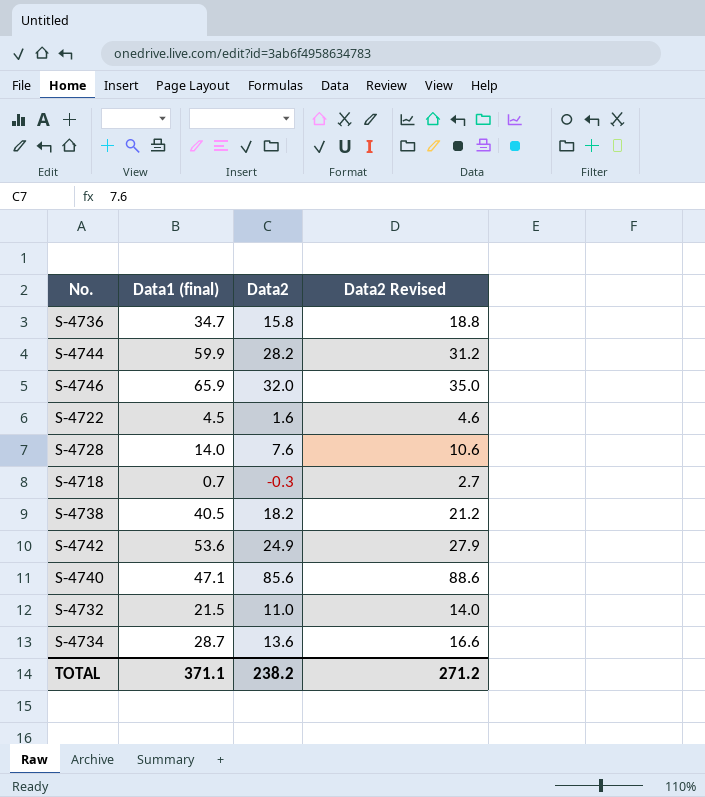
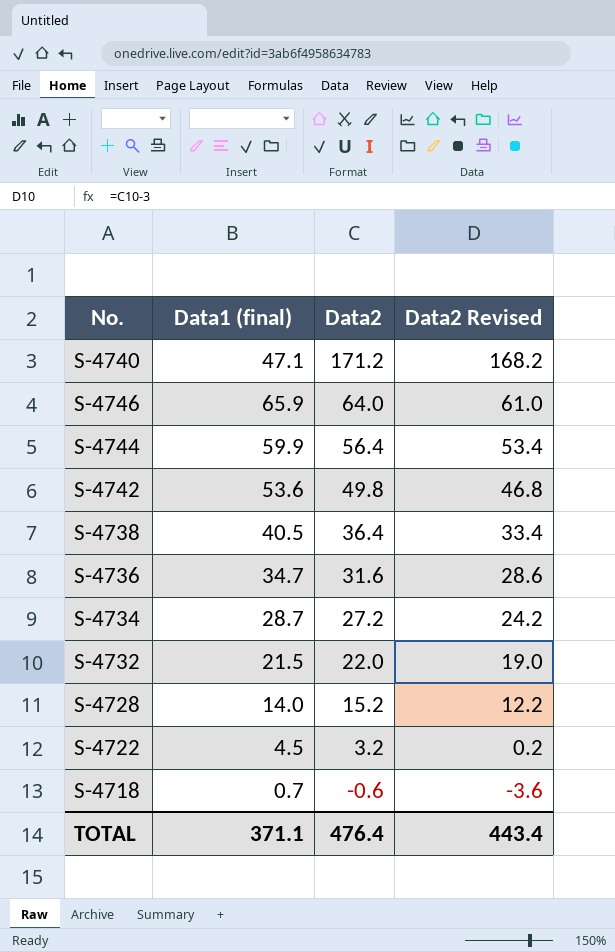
row order: none -> Data2 descending
column Data2 Revised | formula: [Data2] + 3 -> [Data2] - 3
S-4740 | Data2: 85.6 -> 171.2
S-4746 | Data2: 32.0 -> 64.0
S-4744 | Data2: 28.2 -> 56.4
S-4742 | Data2: 24.9 -> 49.8
S-4738 | Data2: 18.2 -> 36.4
S-4736 | Data2: 15.8 -> 31.6
S-4734 | Data2: 13.6 -> 27.2
S-4732 | Data2: 11.0 -> 22.0
S-4728 | Data2: 7.6 -> 15.2
S-4722 | Data2: 1.6 -> 3.2
S-4718 | Data2: -0.3 -> -0.6
TOTAL | Data2: 238.2 -> 476.4
TOTAL | Data2 Revised: 271.2 -> 443.4

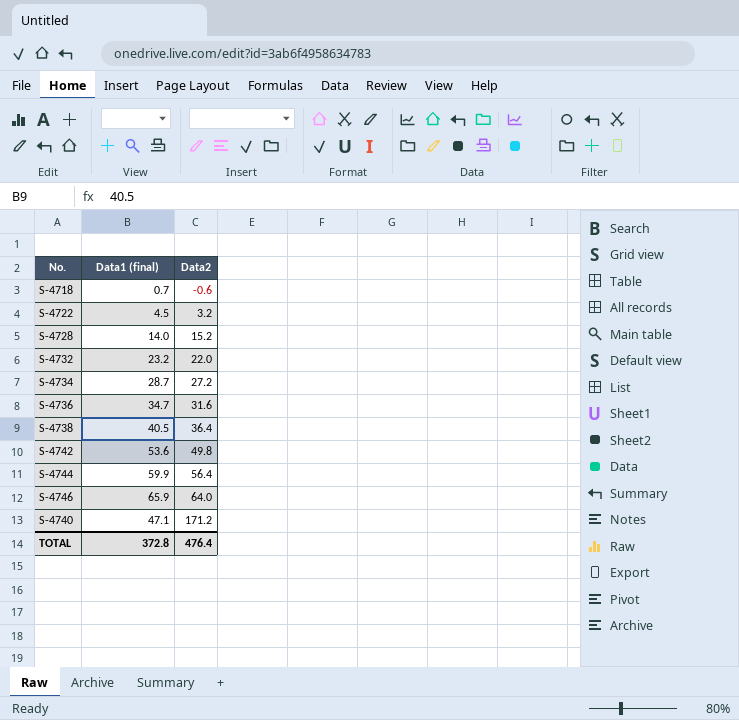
row order: Data2 descending -> Data2 ascending
column Data2 Revised | formula: [Data2] - 3 -> none
S-4732 | Data1 (final): 21.5 -> 23.2
TOTAL | Data1 (final): 371.1 -> 372.8

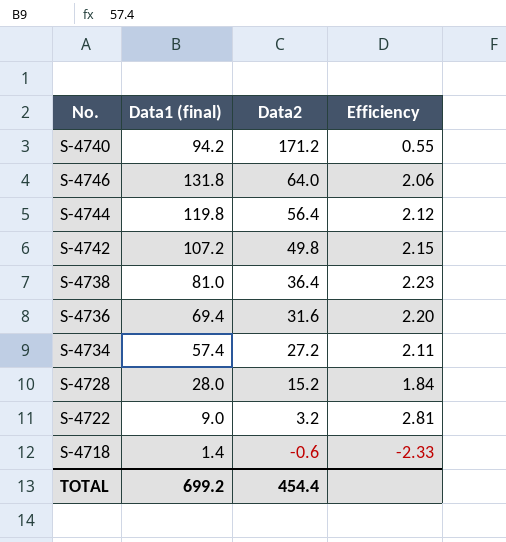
row order: Data2 ascending -> Data2 descending
column Efficiency | formula: none -> [Data1 (final)] / [Data2]
row S-4732: 23.2 | 22.0 -> none
S-4740 | Data1 (final): 47.1 -> 94.2
S-4746 | Data1 (final): 65.9 -> 131.8
S-4744 | Data1 (final): 59.9 -> 119.8
S-4742 | Data1 (final): 53.6 -> 107.2
S-4738 | Data1 (final): 40.5 -> 81.0
S-4736 | Data1 (final): 34.7 -> 69.4
S-4734 | Data1 (final): 28.7 -> 57.4
S-4728 | Data1 (final): 14.0 -> 28.0
S-4722 | Data1 (final): 4.5 -> 9.0
S-4718 | Data1 (final): 0.7 -> 1.4
TOTAL | Data1 (final): 372.8 -> 699.2
TOTAL | Data2: 476.4 -> 454.4

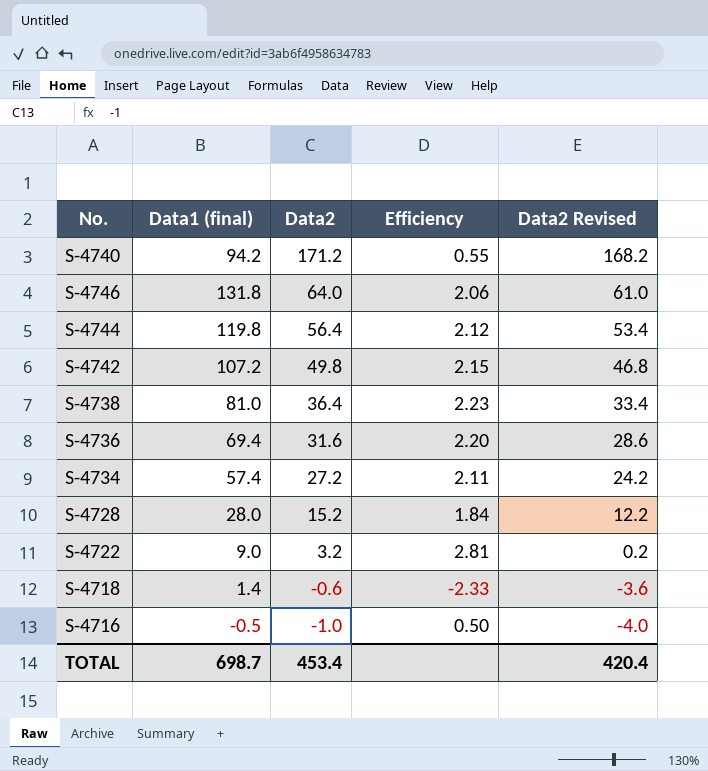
column Data2 Revised | formula: none -> [Data2] - 3
row S-4716: none -> -0.5 | -1.0 | 0.50 | -4.0
TOTAL | Data1 (final): 699.2 -> 698.7
TOTAL | Data2: 454.4 -> 453.4

